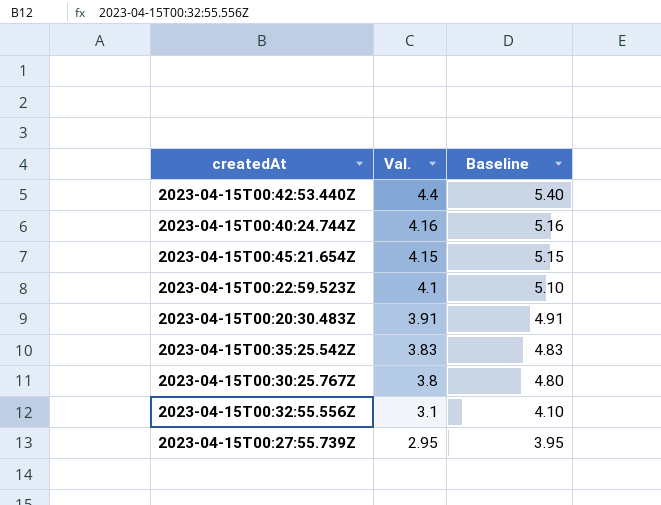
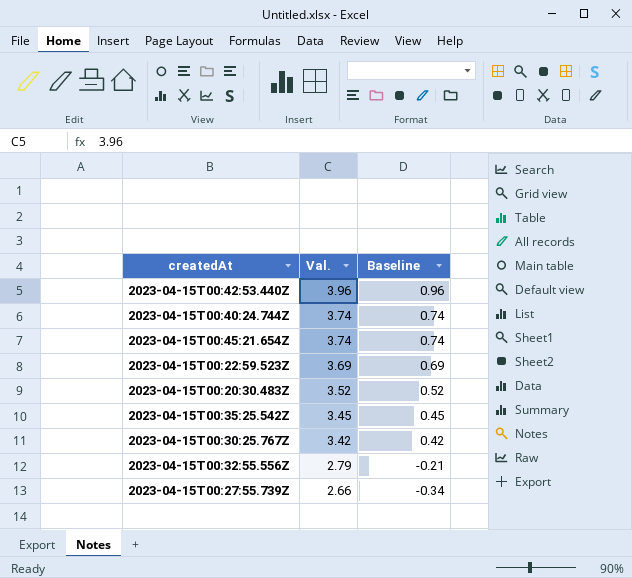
column Baseline | formula: [Val.] + 1 -> [Val.] - 3
2023-04-15T00:42:53.440Z | Val.: 4.4 -> 3.96
2023-04-15T00:40:24.744Z | Val.: 4.16 -> 3.74
2023-04-15T00:45:21.654Z | Val.: 4.15 -> 3.74
2023-04-15T00:22:59.523Z | Val.: 4.1 -> 3.69
2023-04-15T00:20:30.483Z | Val.: 3.91 -> 3.52
2023-04-15T00:35:25.542Z | Val.: 3.83 -> 3.45
2023-04-15T00:30:25.767Z | Val.: 3.8 -> 3.42
2023-04-15T00:32:55.556Z | Val.: 3.1 -> 2.79
2023-04-15T00:27:55.739Z | Val.: 2.95 -> 2.66

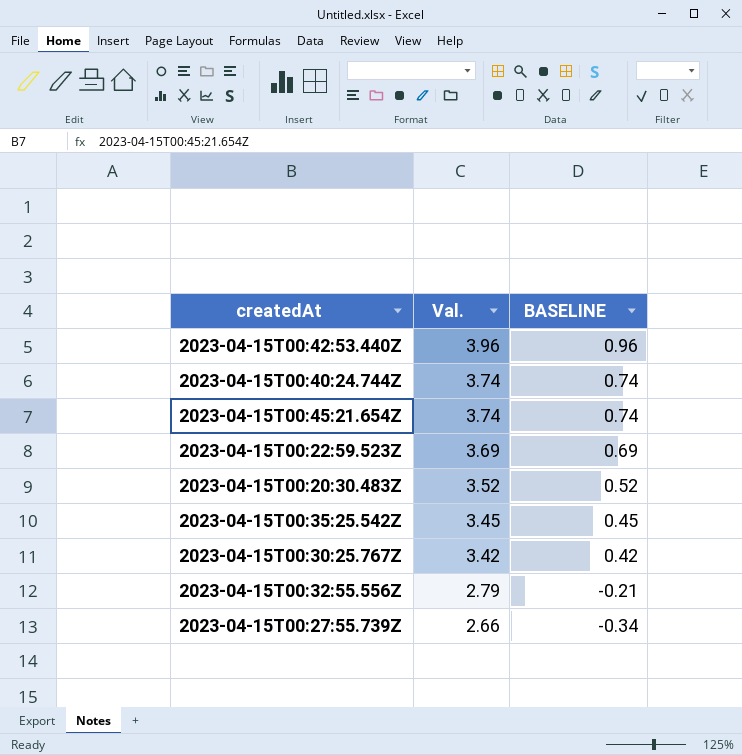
column name: Baseline -> BASELINE

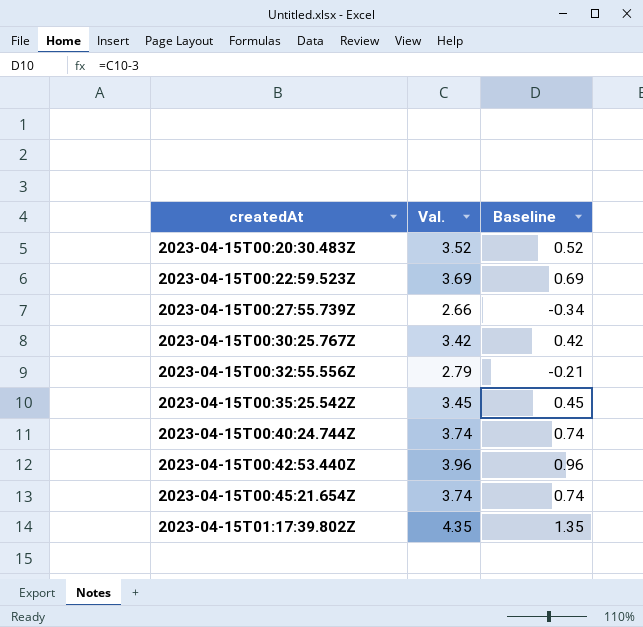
row order: Val. descending -> createdAt ascending
column name: BASELINE -> Baseline
row 2023-04-15T01:17:39.802Z: none -> 4.35 | 1.35

